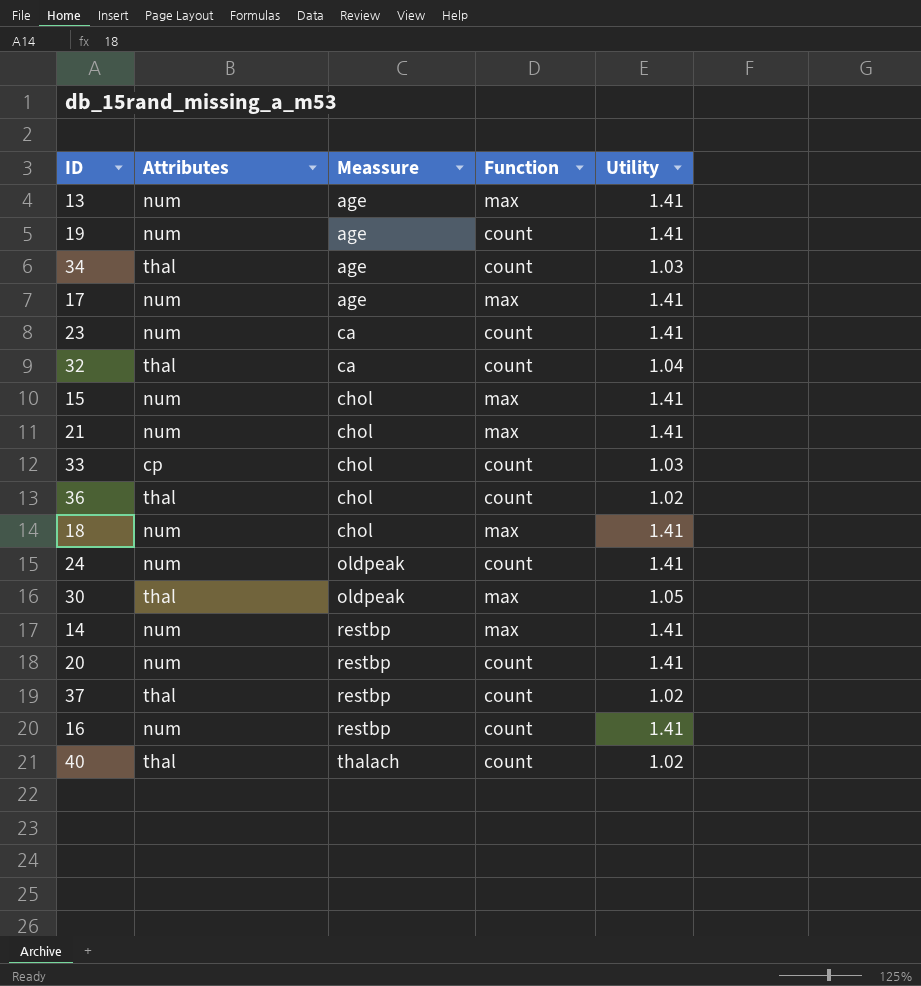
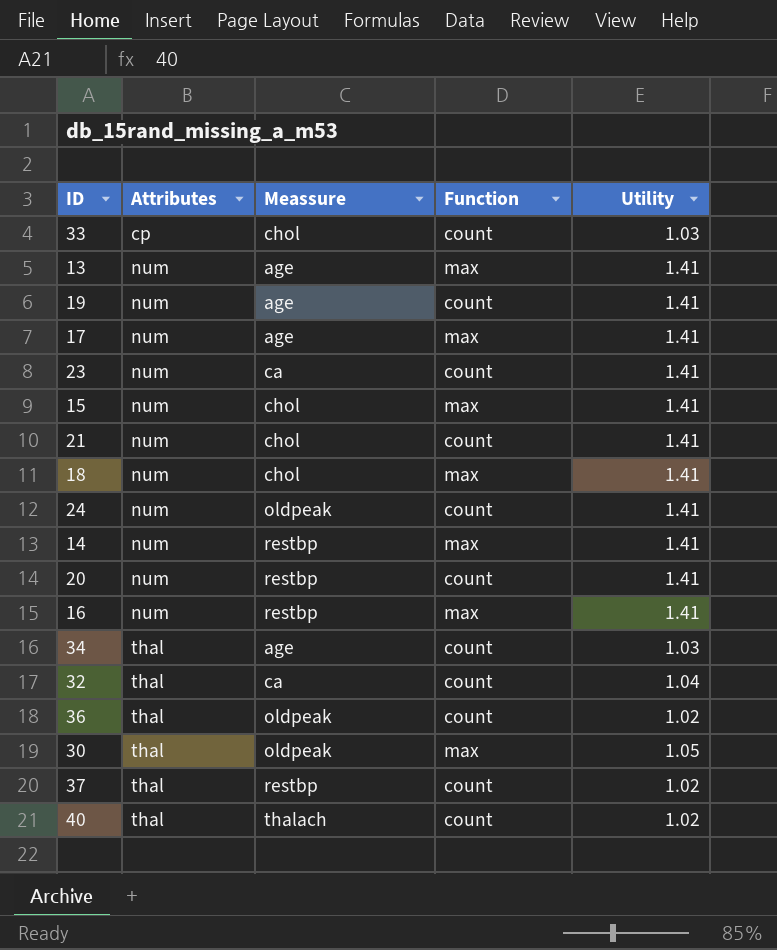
row order: Meassure ascending -> Attributes ascending
21 | Function: max -> count
16 | Function: count -> max
36 | Meassure: chol -> oldpeak

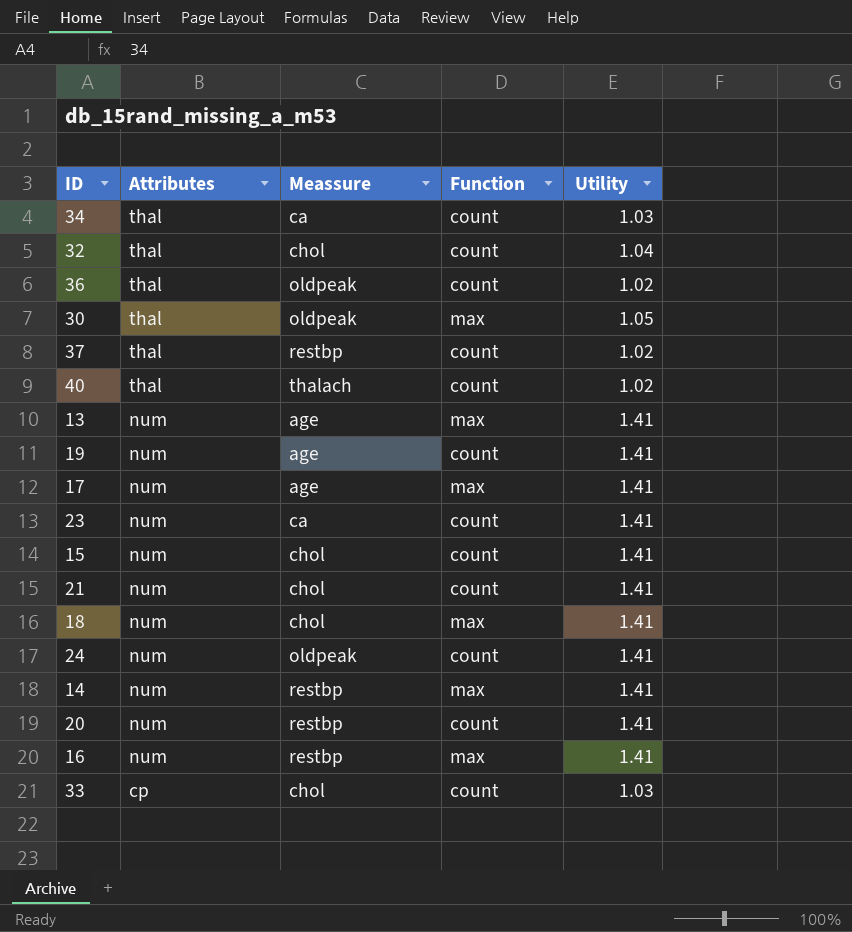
row order: Attributes ascending -> Attributes descending
34 | Meassure: age -> ca
32 | Meassure: ca -> chol
15 | Function: max -> count

